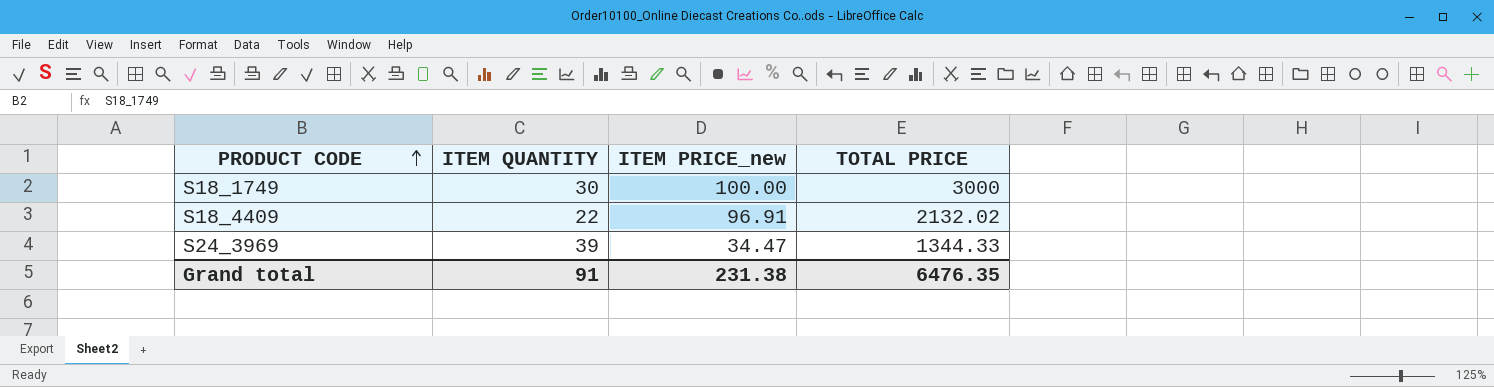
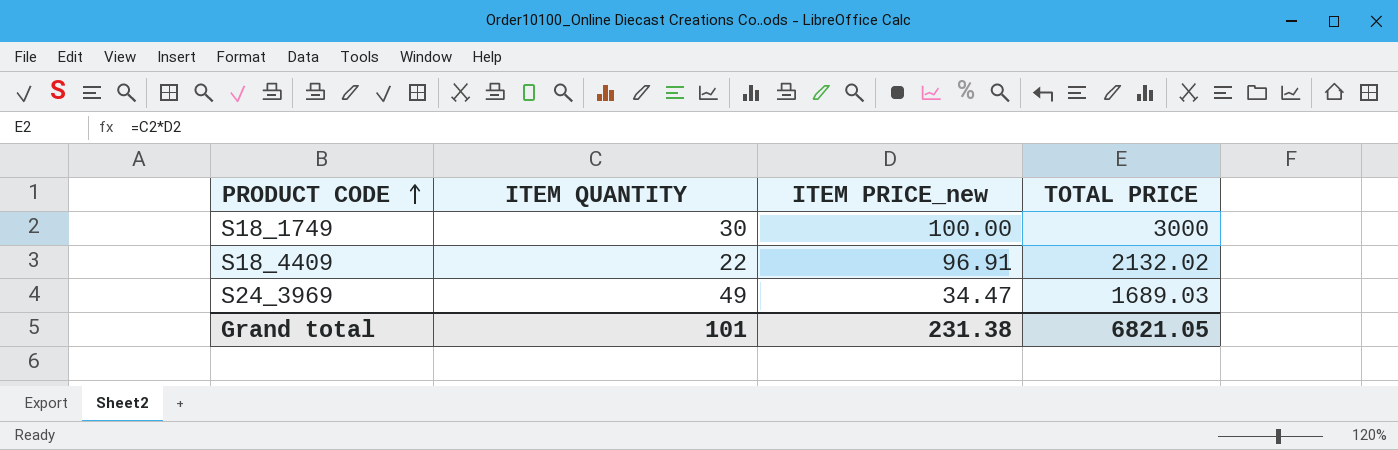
S24_3969 | ITEM QUANTITY: 39 -> 49
S24_3969 | TOTAL PRICE: 1344.33 -> 1689.03
Grand total | ITEM QUANTITY: 91 -> 101
Grand total | TOTAL PRICE: 6476.35 -> 6821.05

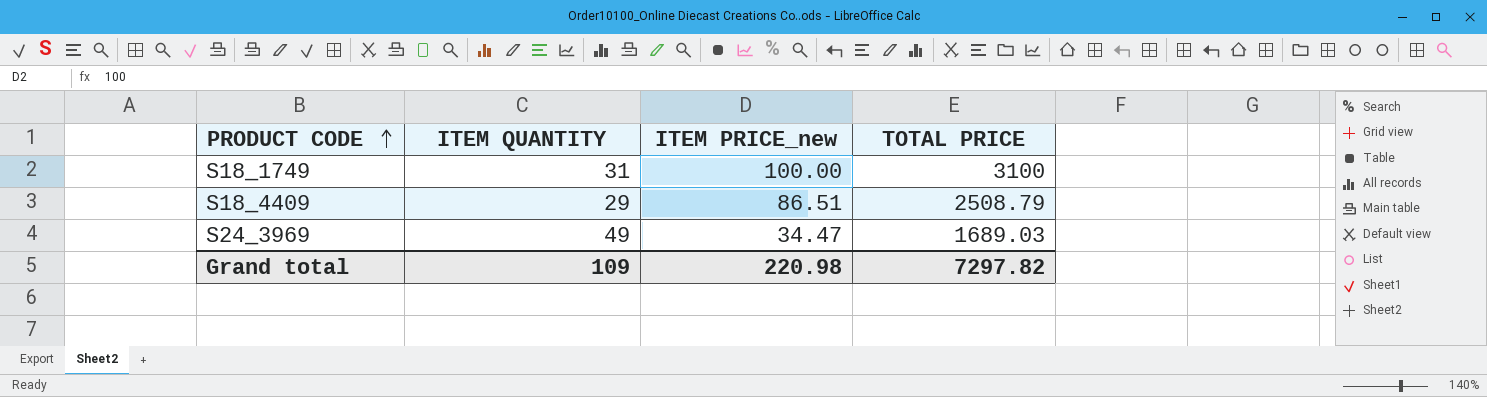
S18_1749 | ITEM QUANTITY: 30 -> 31
S18_1749 | TOTAL PRICE: 3000 -> 3100
S18_4409 | ITEM QUANTITY: 22 -> 29
S18_4409 | ITEM PRICE_new: 96.91 -> 86.51
S18_4409 | TOTAL PRICE: 2132.02 -> 2508.79
Grand total | ITEM QUANTITY: 101 -> 109
Grand total | ITEM PRICE_new: 231.38 -> 220.98
Grand total | TOTAL PRICE: 6821.05 -> 7297.82

